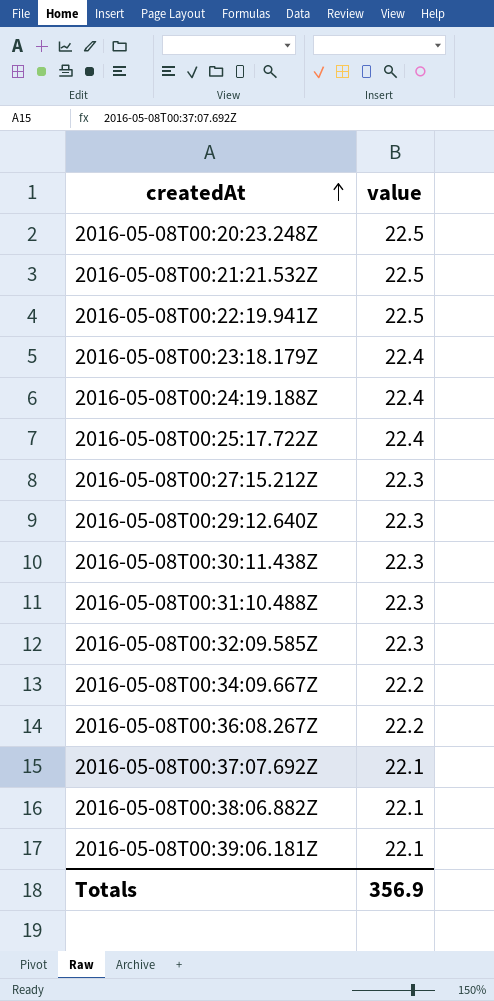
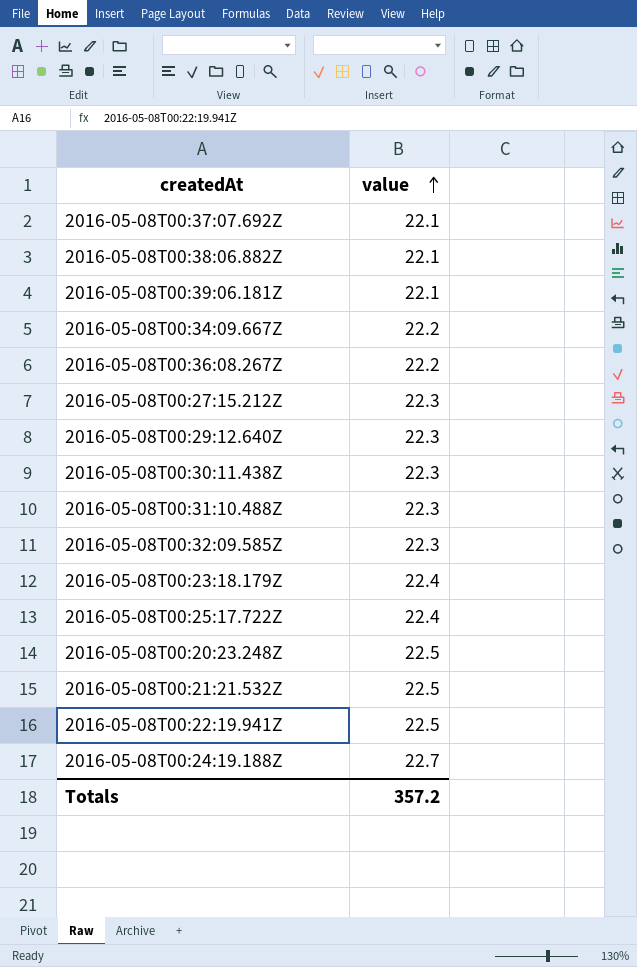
row order: createdAt ascending -> value ascending
2016-05-08T00:24:19.188Z | value: 22.4 -> 22.7
Totals | value: 356.9 -> 357.2

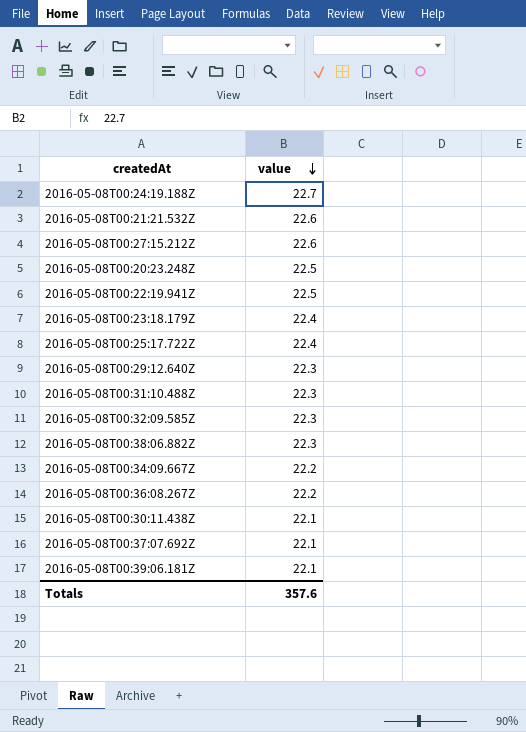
row order: value ascending -> value descending
2016-05-08T00:21:21.532Z | value: 22.5 -> 22.6
2016-05-08T00:27:15.212Z | value: 22.3 -> 22.6
2016-05-08T00:38:06.882Z | value: 22.1 -> 22.3
2016-05-08T00:30:11.438Z | value: 22.3 -> 22.1
Totals | value: 357.2 -> 357.6

